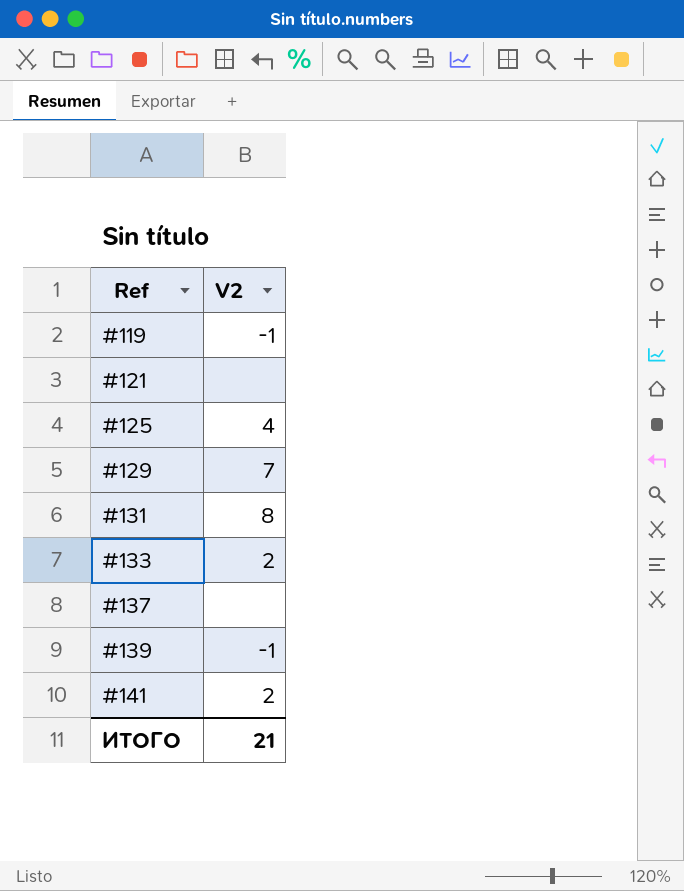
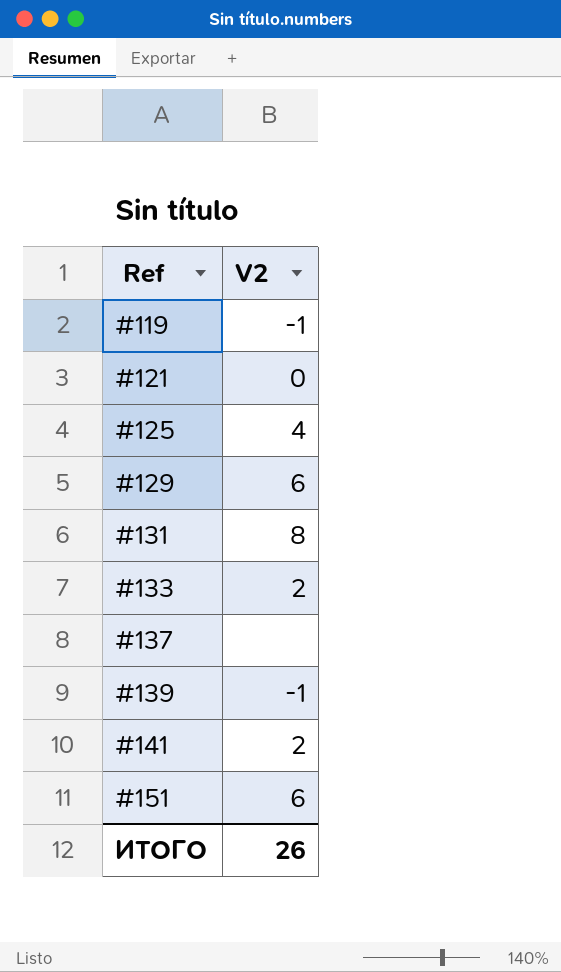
#121 | V2: none -> 0
#129 | V2: 7 -> 6
row #151: none -> 6
ИТОГО | V2: 21 -> 26

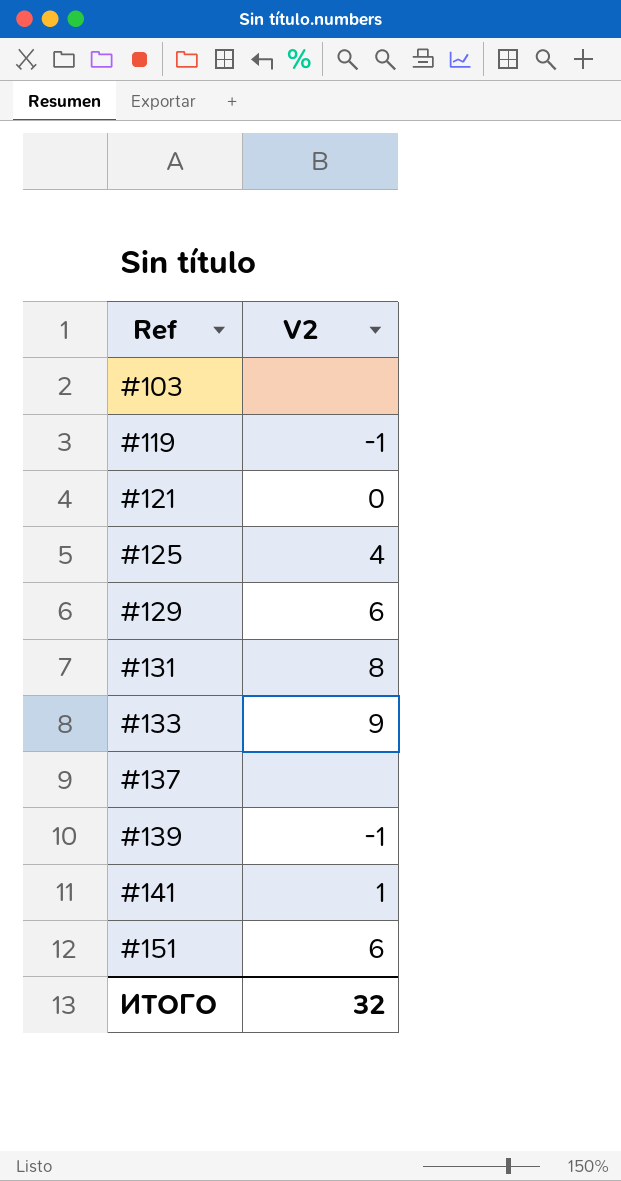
row #103: none -> none
#133 | V2: 2 -> 9
#141 | V2: 2 -> 1
ИТОГО | V2: 26 -> 32

